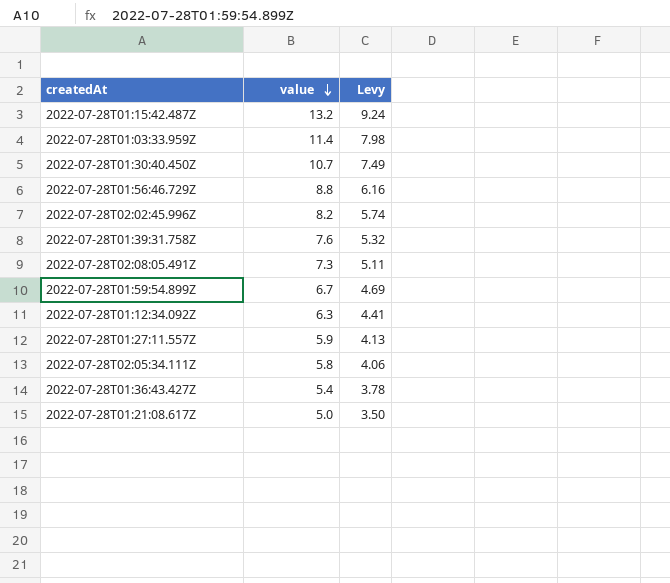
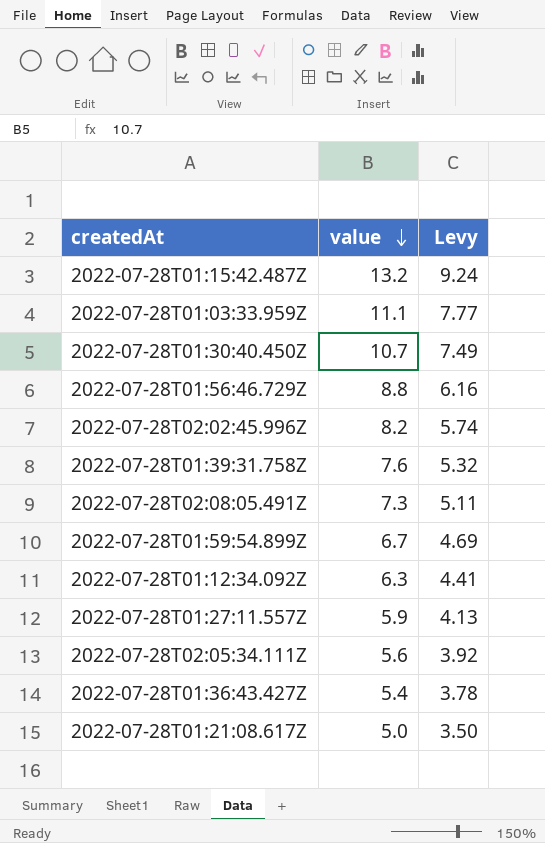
2022-07-28T01:03:33.959Z | value: 11.4 -> 11.1
2022-07-28T01:03:33.959Z | Levy: 7.98 -> 7.77
2022-07-28T02:05:34.111Z | value: 5.8 -> 5.6
2022-07-28T02:05:34.111Z | Levy: 4.06 -> 3.92

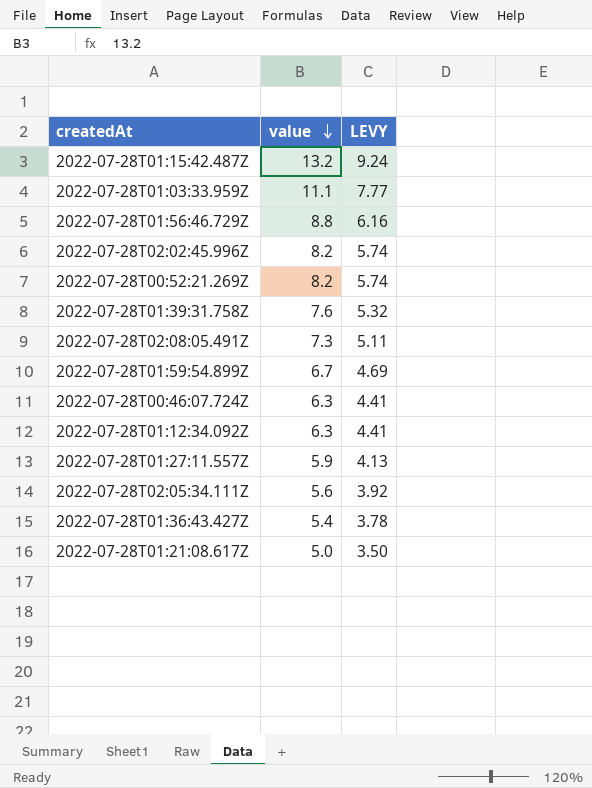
column name: Levy -> LEVY
row 2022-07-28T01:30:40.450Z: 10.7 | 7.49 -> none
row 2022-07-28T00:52:21.269Z: none -> 8.2 | 5.74
row 2022-07-28T00:46:07.724Z: none -> 6.3 | 4.41

